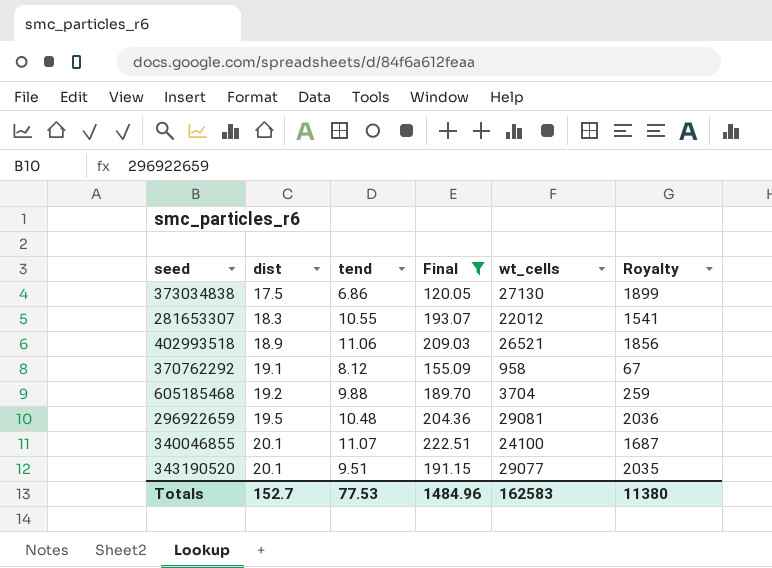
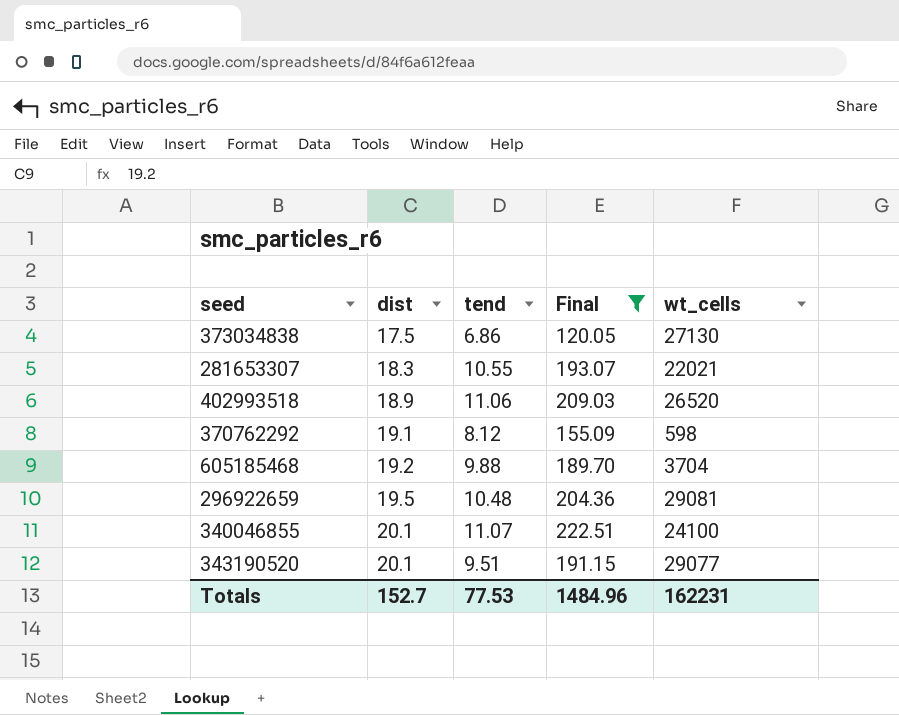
column Royalty | formula: [wt_cells] * 0.07 -> none
281653307 | wt_cells: 22012 -> 22021
402993518 | wt_cells: 26521 -> 26520
370762292 | wt_cells: 958 -> 598
Totals | wt_cells: 162583 -> 162231

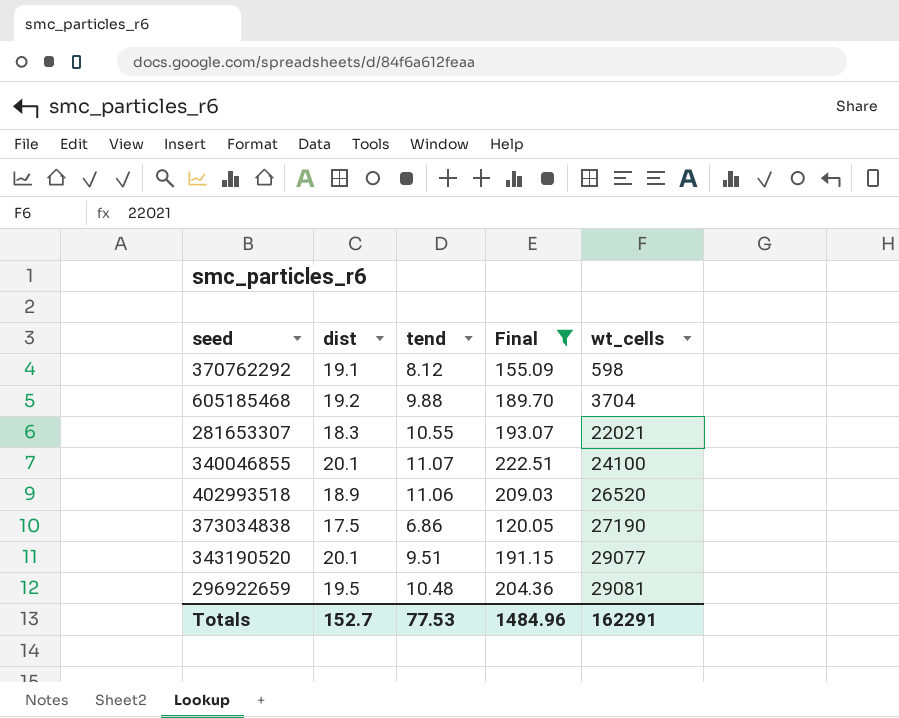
row order: dist ascending -> wt_cells ascending
373034838 | wt_cells: 27130 -> 27190
Totals | wt_cells: 162231 -> 162291

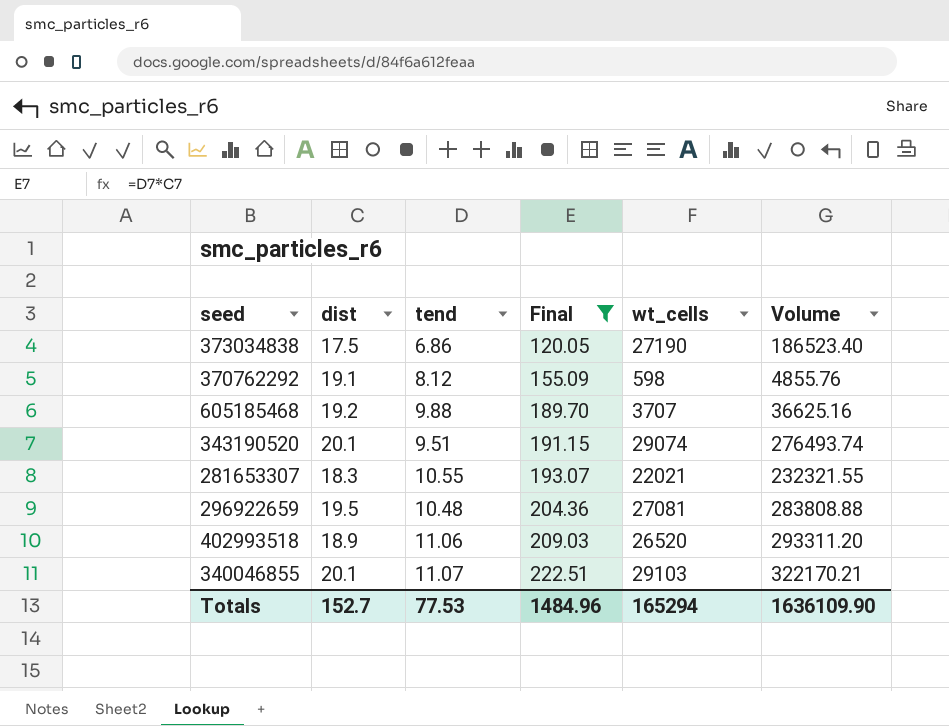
row order: wt_cells ascending -> Final ascending
column Volume | formula: none -> [tend] * [wt_cells]
605185468 | wt_cells: 3704 -> 3707
343190520 | wt_cells: 29077 -> 29074
296922659 | wt_cells: 29081 -> 27081
340046855 | wt_cells: 24100 -> 29103
Totals | wt_cells: 162291 -> 165294

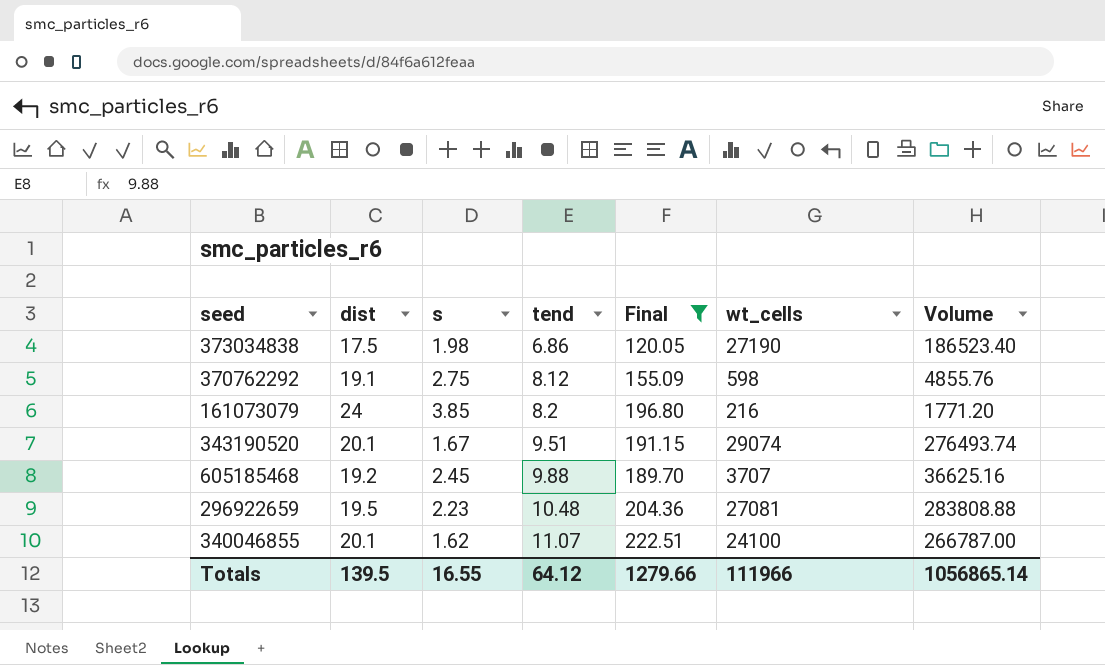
row order: Final ascending -> tend ascending
column s | position: none -> 3
row 281653307: 18.3 | 10.55 | 193.07 | 22021 | 232321.55 -> none
row 402993518: 18.9 | 11.06 | 209.03 | 26520 | 293311.20 -> none
row 161073079: none -> 24 | 3.85 | 8.2 | 196.80 | 216 | 1771.20
340046855 | wt_cells: 29103 -> 24100
340046855 | Volume: 322170.21 -> 266787.00
Totals | dist: 152.7 -> 139.5
Totals | tend: 77.53 -> 64.12
Totals | Final: 1484.96 -> 1279.66
Totals | wt_cells: 165294 -> 111966
Totals | Volume: 1636109.90 -> 1056865.14

